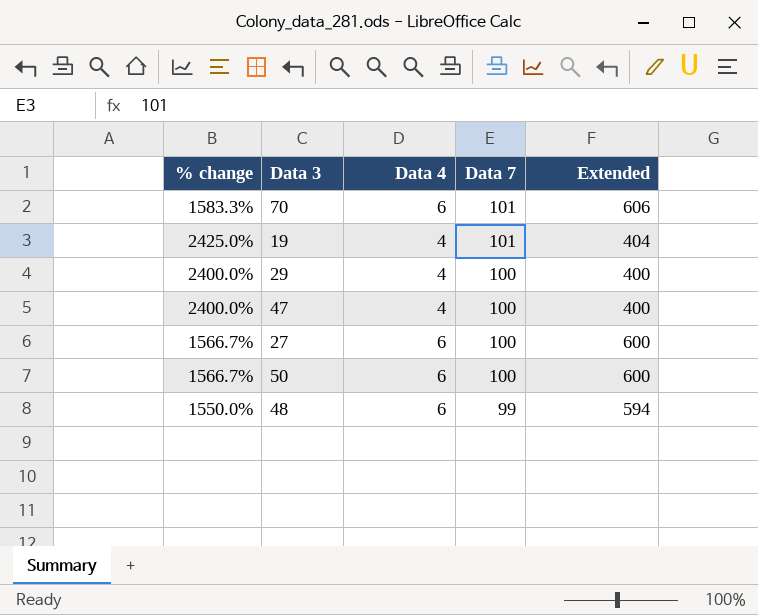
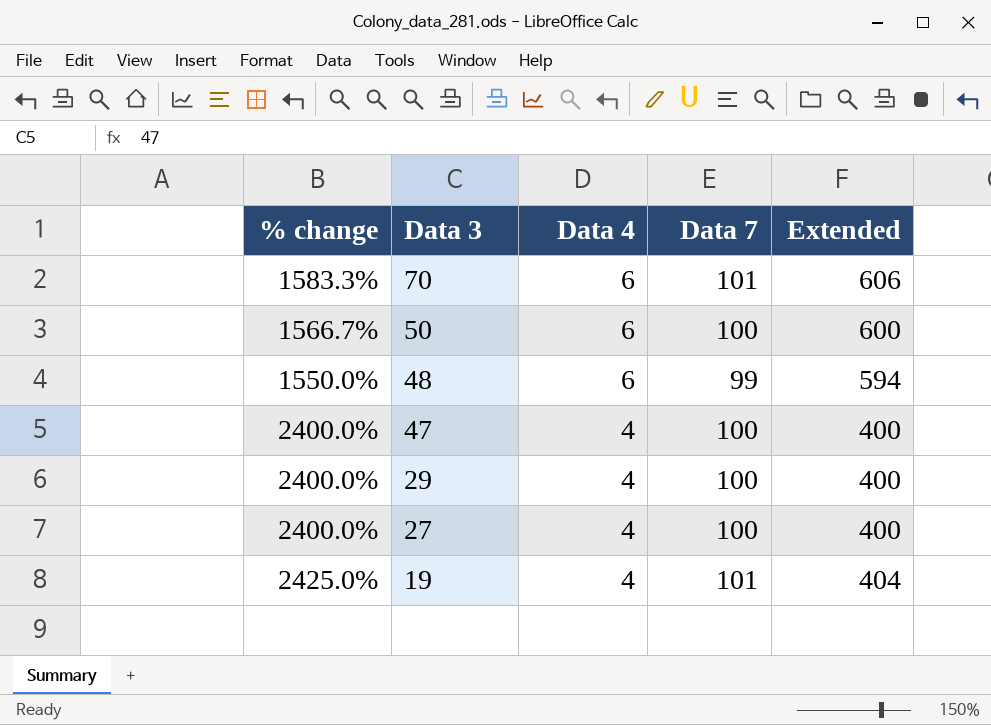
row order: Data 7 descending -> Data 3 descending
27 | % change: 1566.7% -> 2400.0%
27 | Data 4: 6 -> 4
27 | Extended: 600 -> 400

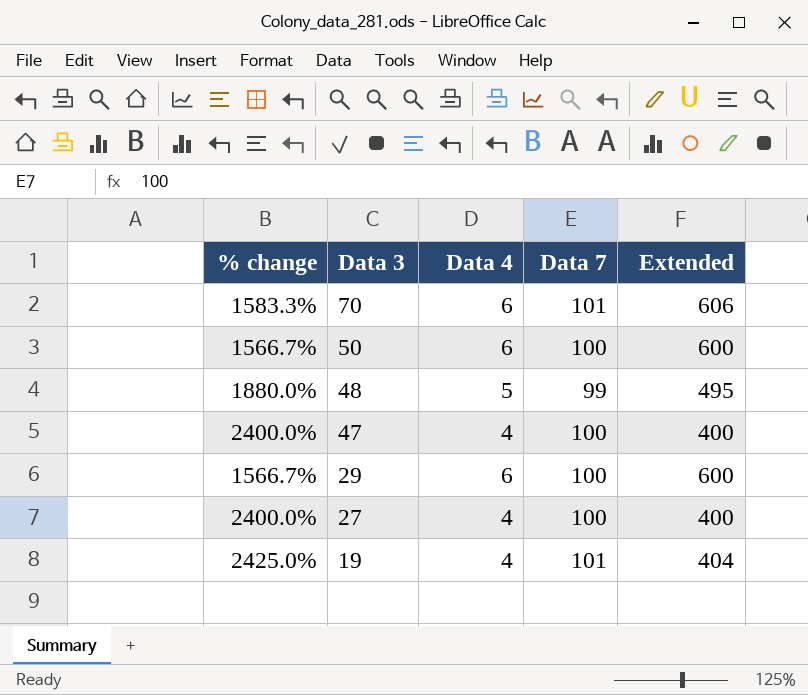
48 | % change: 1550.0% -> 1880.0%
48 | Data 4: 6 -> 5
48 | Extended: 594 -> 495
29 | % change: 2400.0% -> 1566.7%
29 | Data 4: 4 -> 6
29 | Extended: 400 -> 600

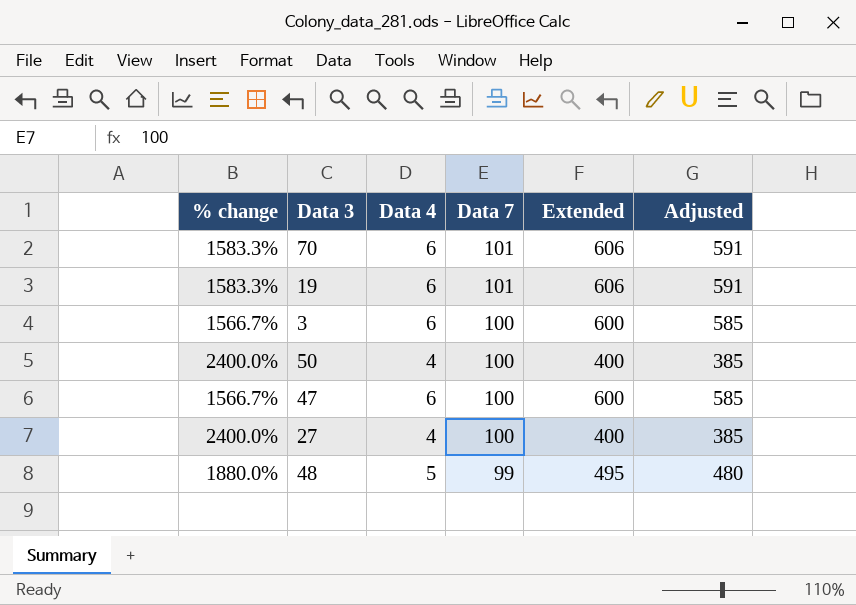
row order: Data 3 descending -> Data 7 descending
column Adjusted | formula: none -> [Extended] - 15
row 29: 1566.7% | 6 | 100 | 600 -> none
19 | % change: 2425.0% -> 1583.3%
19 | Data 4: 4 -> 6
19 | Extended: 404 -> 606
row 3: none -> 1566.7% | 6 | 100 | 600 | 585
50 | % change: 1566.7% -> 2400.0%
50 | Data 4: 6 -> 4
50 | Extended: 600 -> 400
47 | % change: 2400.0% -> 1566.7%
47 | Data 4: 4 -> 6
47 | Extended: 400 -> 600

